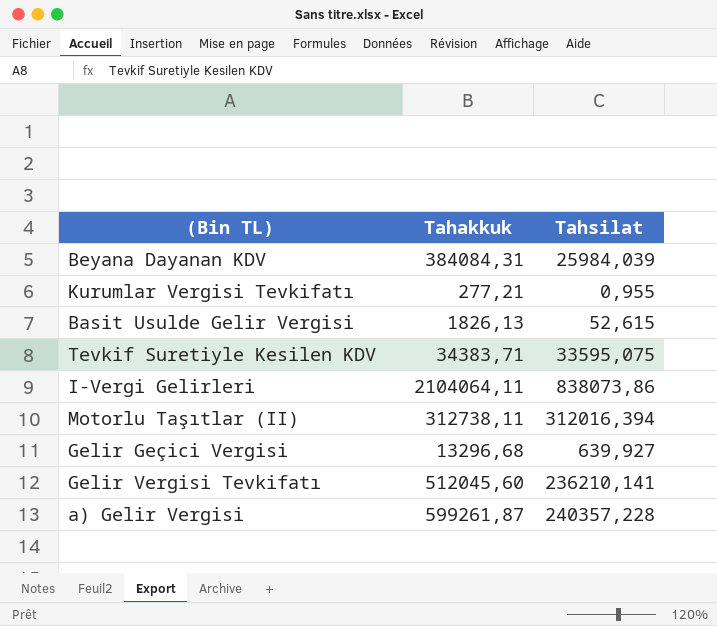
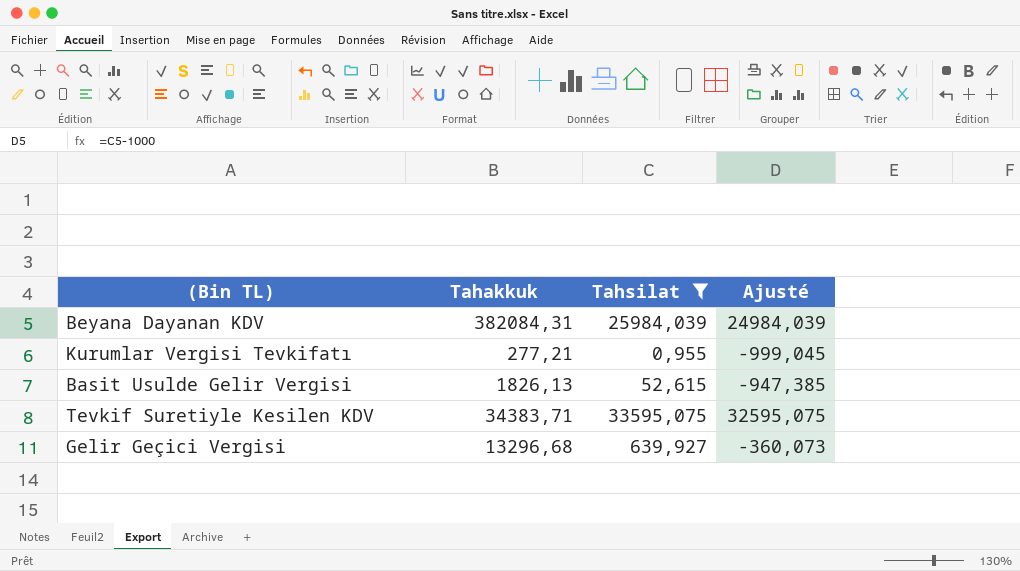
filter: none -> Tahsilat <= 33595,075
column Ajusté | formula: none -> [Tahsilat] - 1000
Beyana Dayanan KDV | Tahakkuk: 384084,31 -> 382084,31

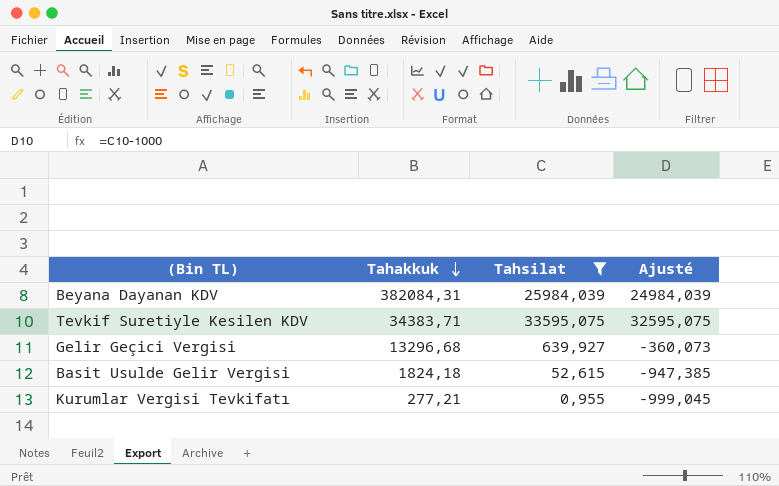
row order: none -> Tahakkuk descending
Basit Usulde Gelir Vergisi | Tahakkuk: 1826,13 -> 1824,18

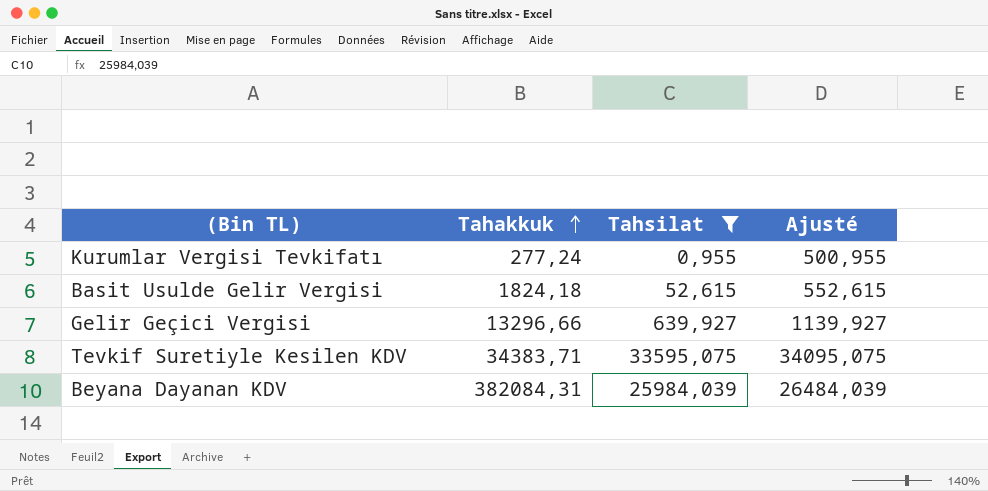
row order: Tahakkuk descending -> Tahakkuk ascending
column Ajusté | formula: [Tahsilat] - 1000 -> [Tahsilat] + 500
Kurumlar Vergisi Tevkifatı | Tahakkuk: 277,21 -> 277,24
Gelir Geçici Vergisi | Tahakkuk: 13296,68 -> 13296,66

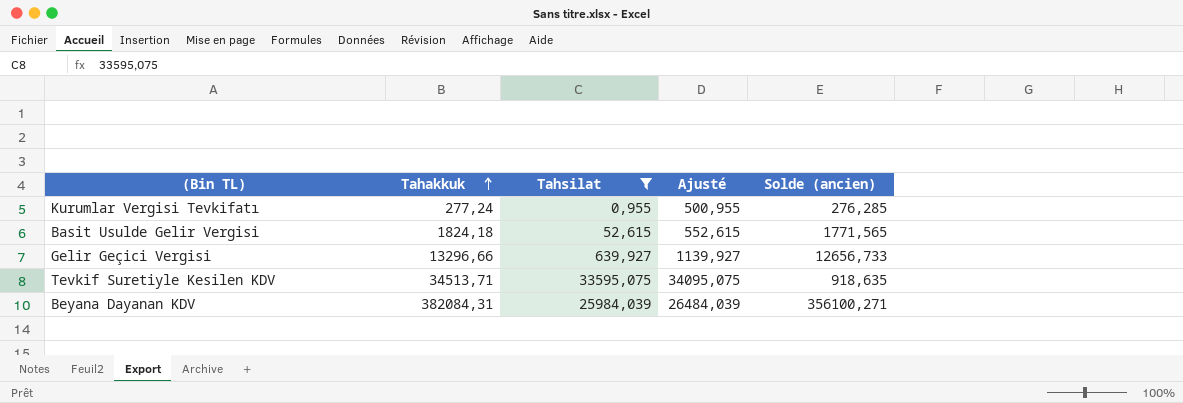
column Solde (ancien) | formula: none -> [Tahakkuk] - [Tahsilat]
Tevkif Suretiyle Kesilen KDV | Tahakkuk: 34383,71 -> 34513,71

